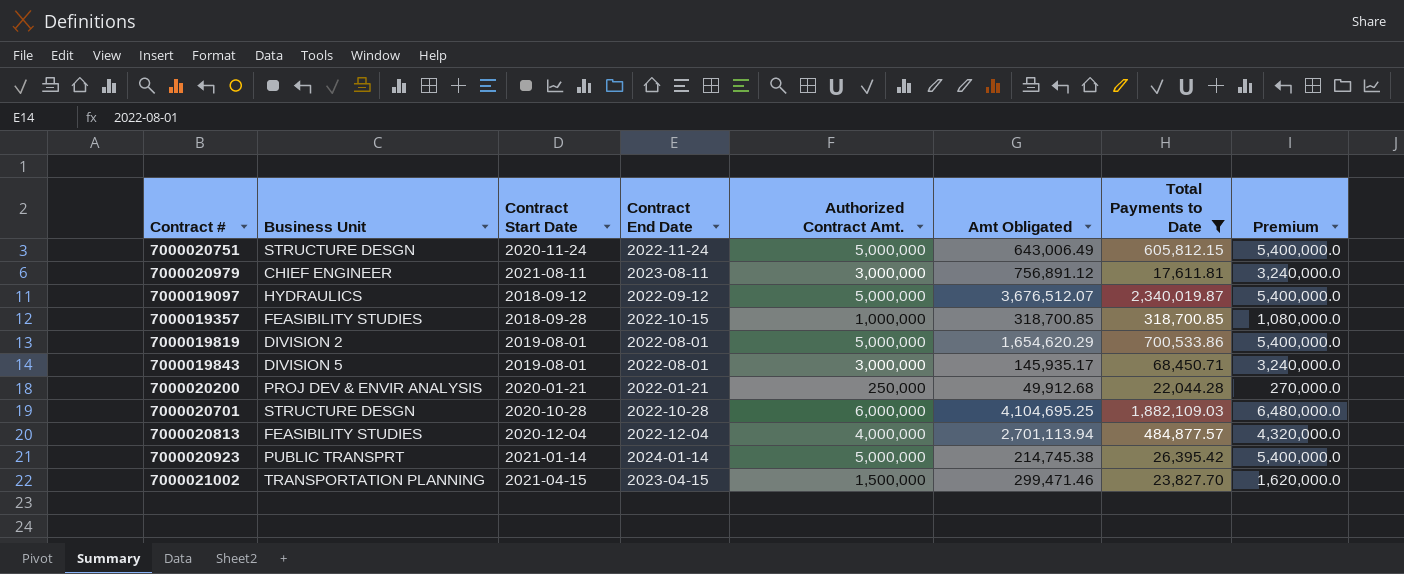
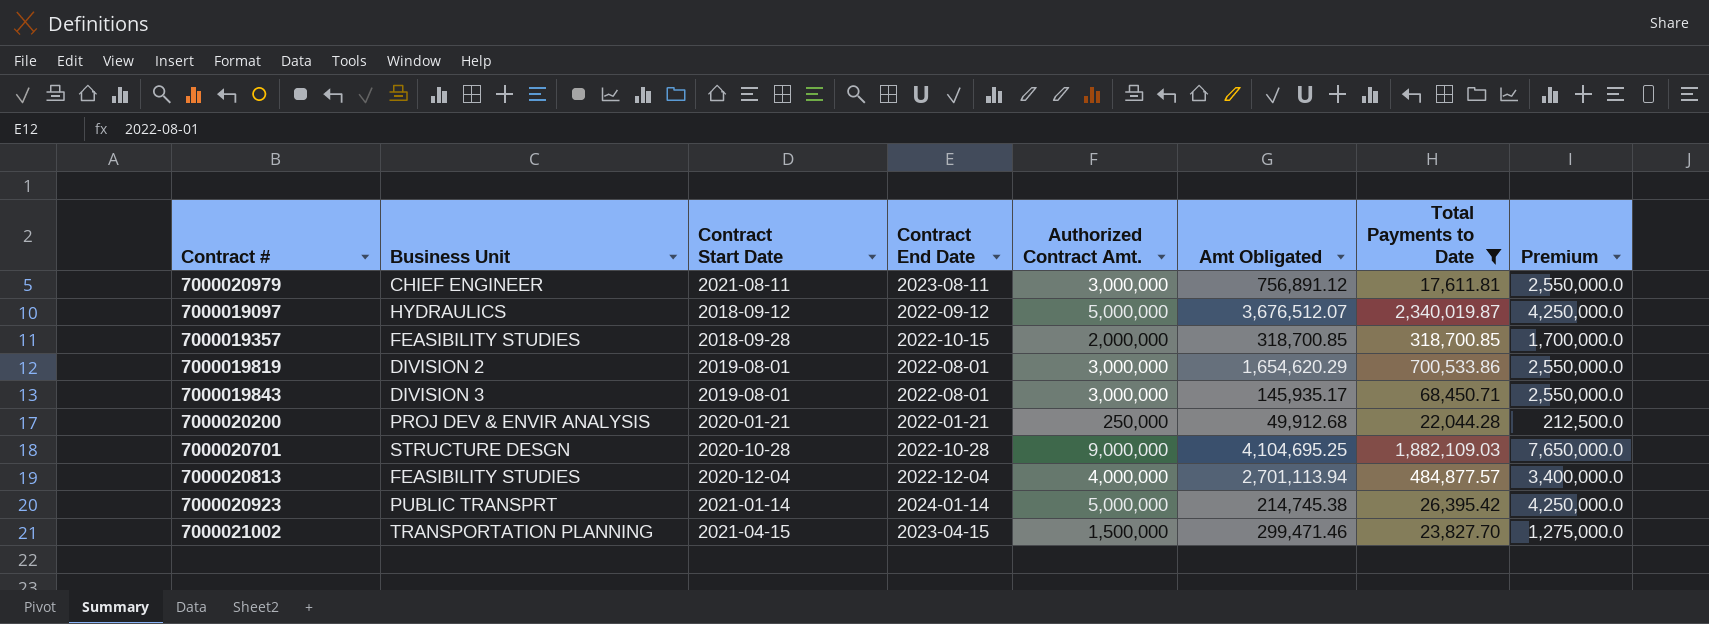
column Premium | formula: [Authorized Contract Amt.] * 1.08 -> [Authorized Contract Amt.] * 0.85
row 7000020751: STRUCTURE DESGN | 2020-11-24 | 2022-11-24 | 5,000,000 | 643,006.49 | 605,812.15 | 5,400,000.0 -> none
7000019357 | Authorized Contract Amt.: 1,000,000 -> 2,000,000
7000019819 | Authorized Contract Amt.: 5,000,000 -> 3,000,000
7000019843 | Business Unit: DIVISION 5 -> DIVISION 3
7000020701 | Authorized Contract Amt.: 6,000,000 -> 9,000,000

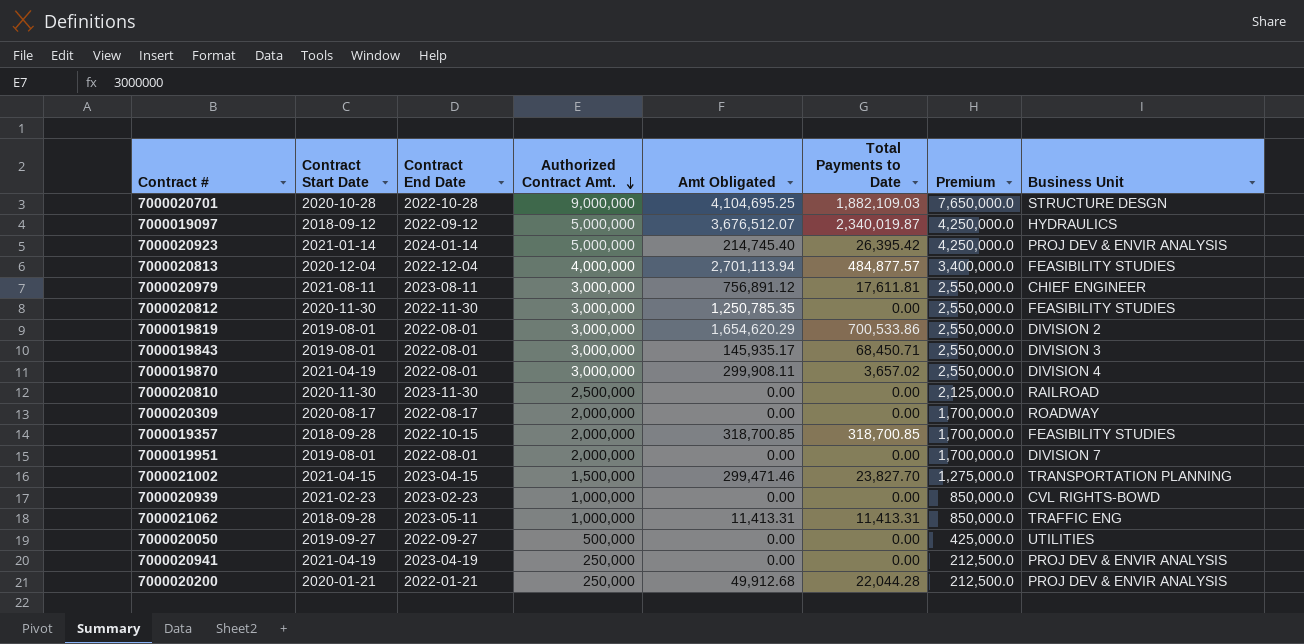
filter: Total Payments to Date >= 17,611.81 -> none
row order: none -> Authorized Contract Amt. descending
column Business Unit | position: 2 -> 8
7000020923 | Amt Obligated: 214,745.38 -> 214,745.40
7000020923 | Business Unit: PUBLIC TRANSPRT -> PROJ DEV & ENVIR ANALYSIS

